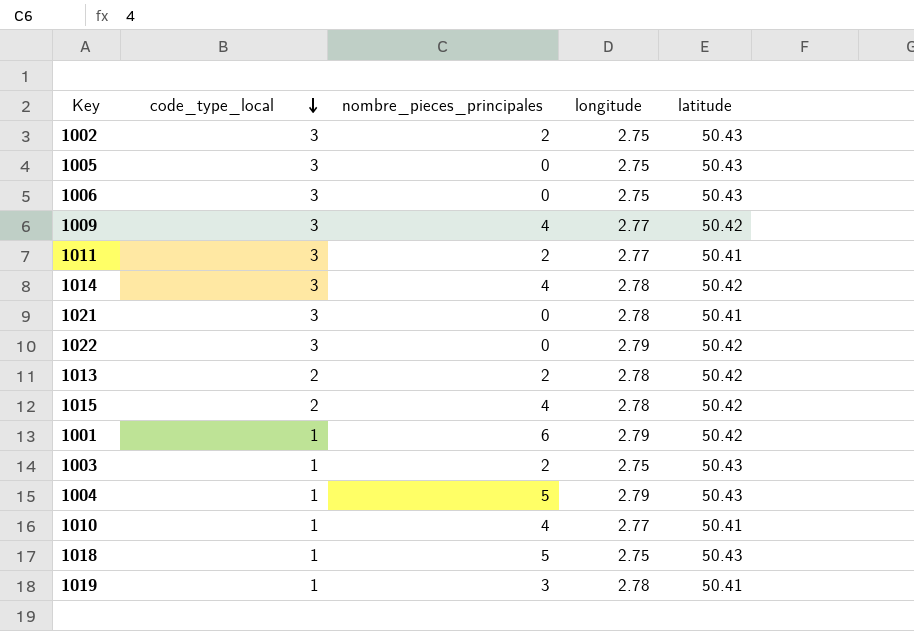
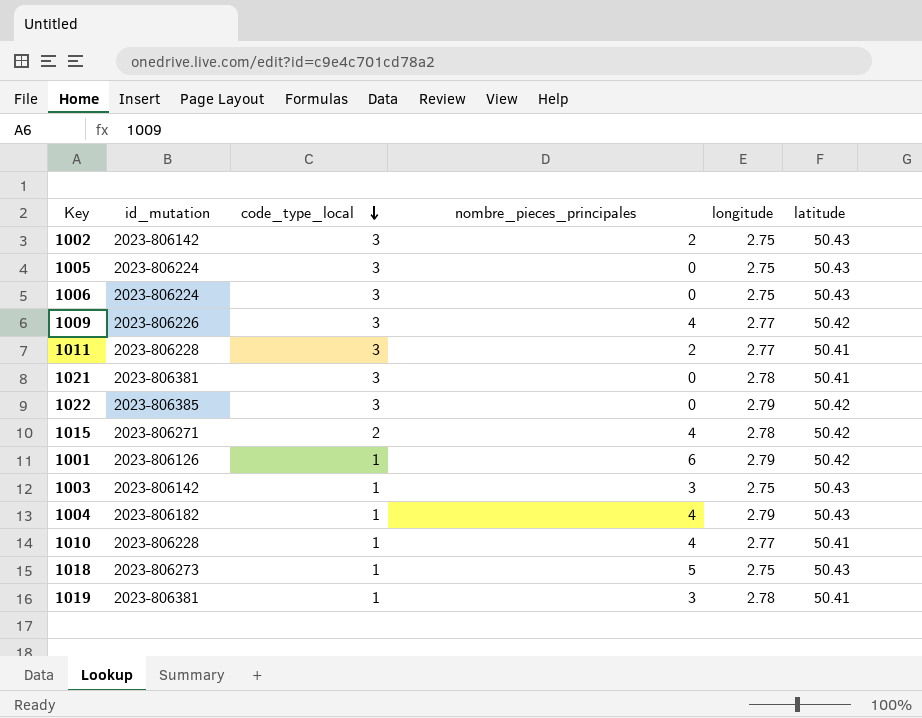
column id_mutation | position: none -> 2
row 1014: 3 | 4 | 2.78 | 50.42 -> none
row 1013: 2 | 2 | 2.78 | 50.42 -> none
1003 | nombre_pieces_principales: 2 -> 3
1004 | nombre_pieces_principales: 5 -> 4

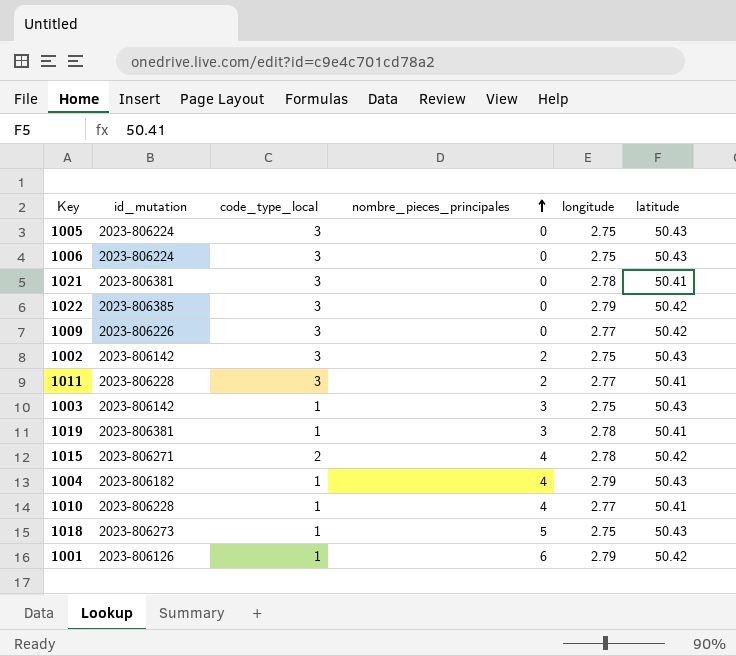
row order: code_type_local descending -> nombre_pieces_principales ascending
1009 | nombre_pieces_principales: 4 -> 0

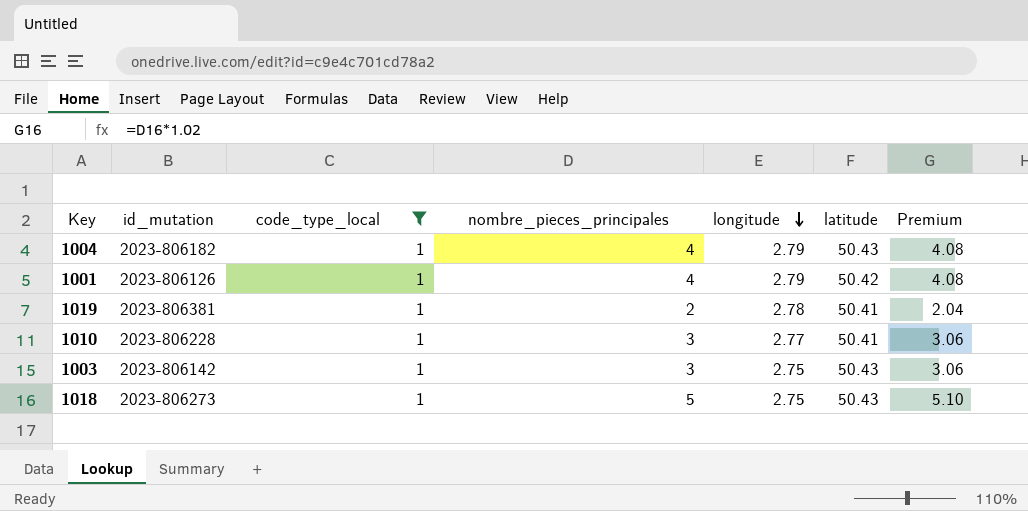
filter: none -> code_type_local = 1
row order: nombre_pieces_principales ascending -> longitude descending
column Premium | formula: none -> [nombre_pieces_principales] * 1.02
1001 | nombre_pieces_principales: 6 -> 4
1019 | nombre_pieces_principales: 3 -> 2
1010 | nombre_pieces_principales: 4 -> 3

